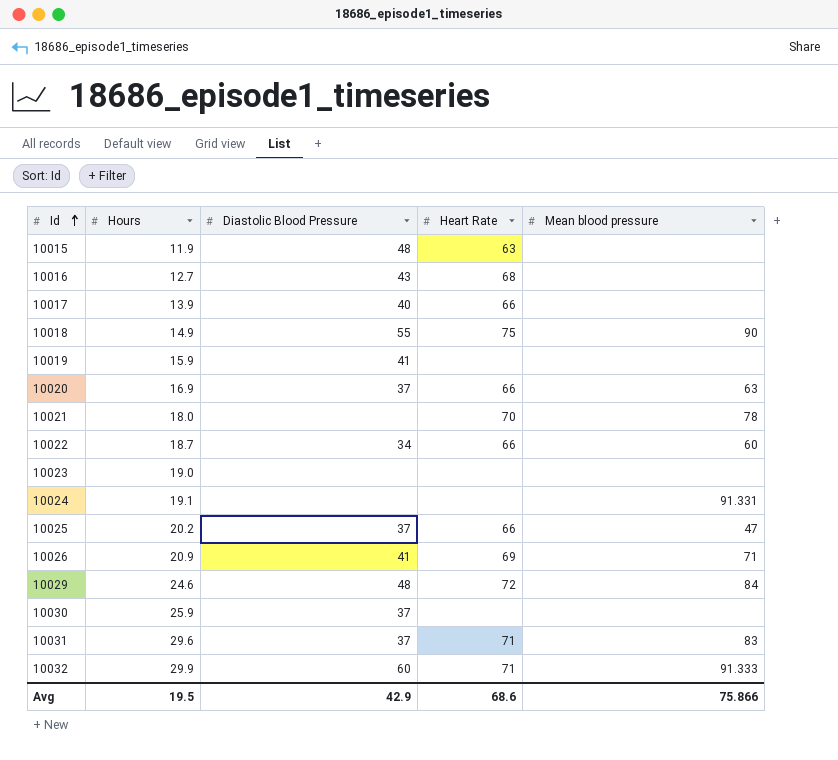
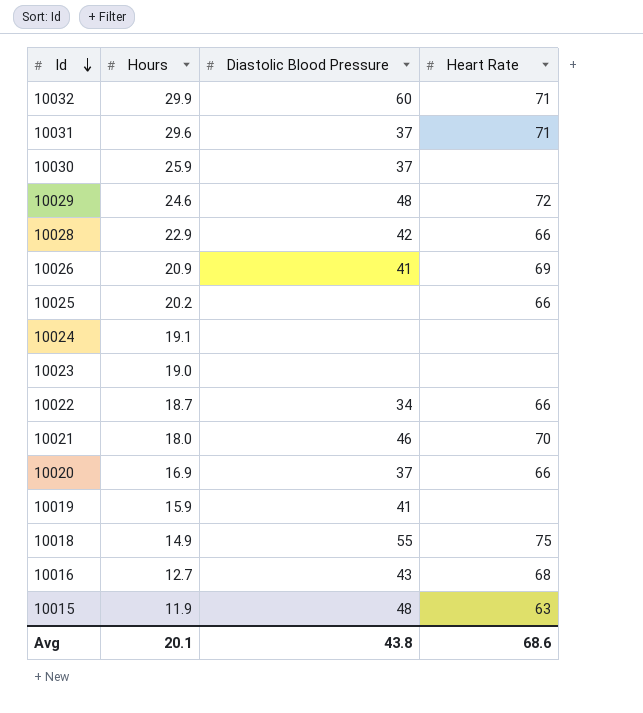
row order: Id ascending -> Id descending
column Mean blood pressure | position: 5 -> none
row 10017: 13.9 | 40 | 66 | none -> none
row 10028: none -> 22.9 | 42 | 66
10025 | Diastolic Blood Pressure: 37 -> none
10021 | Diastolic Blood Pressure: none -> 46
Avg | Hours: 19.5 -> 20.1
Avg | Diastolic Blood Pressure: 42.9 -> 43.8

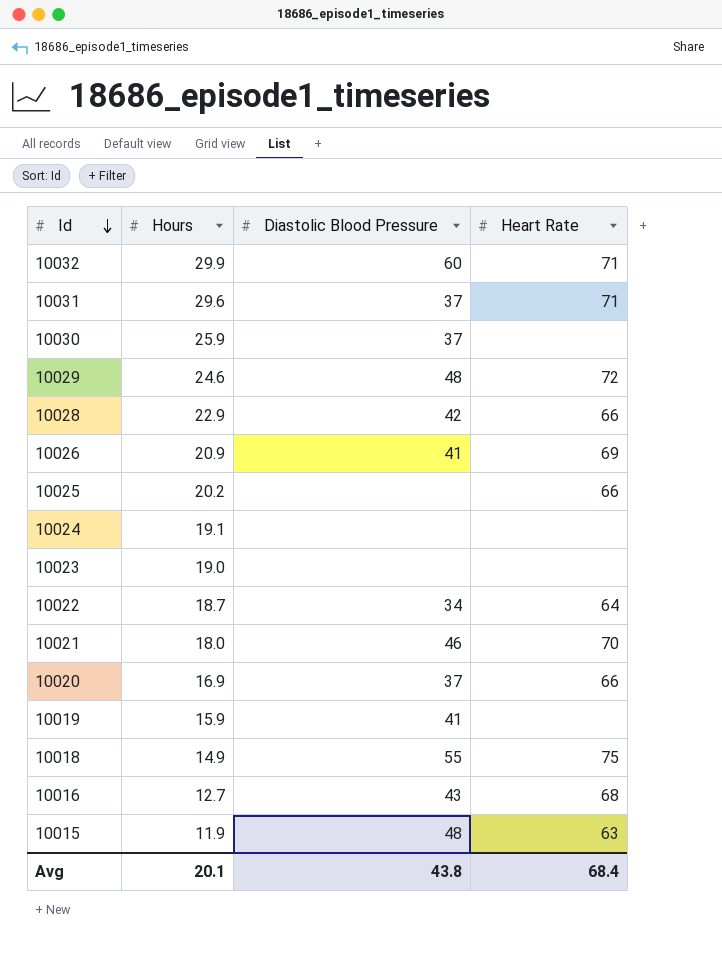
10022 | Heart Rate: 66 -> 64
Avg | Heart Rate: 68.6 -> 68.4

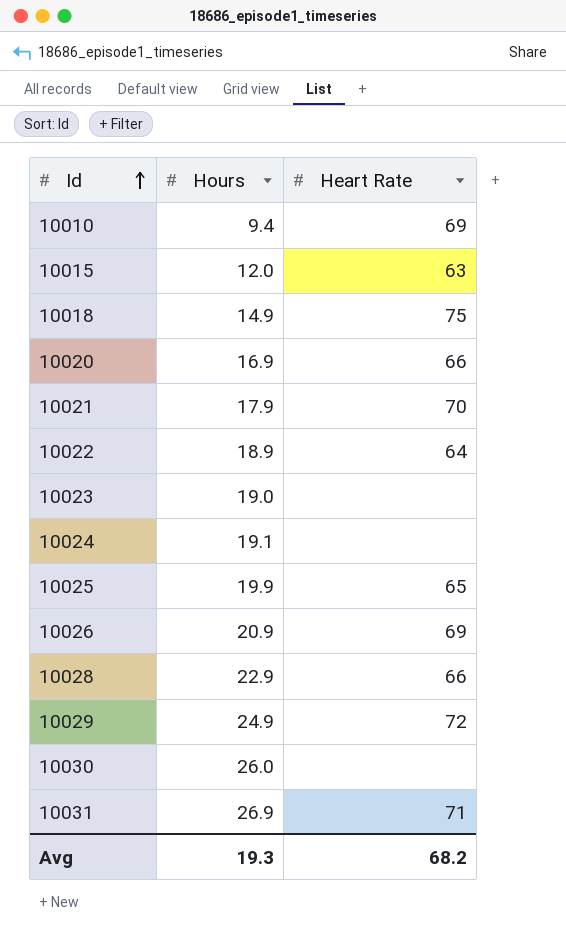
row order: Id descending -> Id ascending
column Diastolic Blood Pressure | position: 3 -> none
row 10032: 29.9 | 60 | 71 -> none
row 10019: 15.9 | 41 | none -> none
row 10016: 12.7 | 43 | 68 -> none
row 10010: none -> 9.4 | 69
10015 | Hours: 11.9 -> 12.0
10021 | Hours: 18.0 -> 17.9
10022 | Hours: 18.7 -> 18.9
10025 | Hours: 20.2 -> 19.9
10025 | Heart Rate: 66 -> 65
10029 | Hours: 24.6 -> 24.9
10030 | Hours: 25.9 -> 26.0
10031 | Hours: 29.6 -> 26.9
Avg | Hours: 20.1 -> 19.3
Avg | Heart Rate: 68.4 -> 68.2

